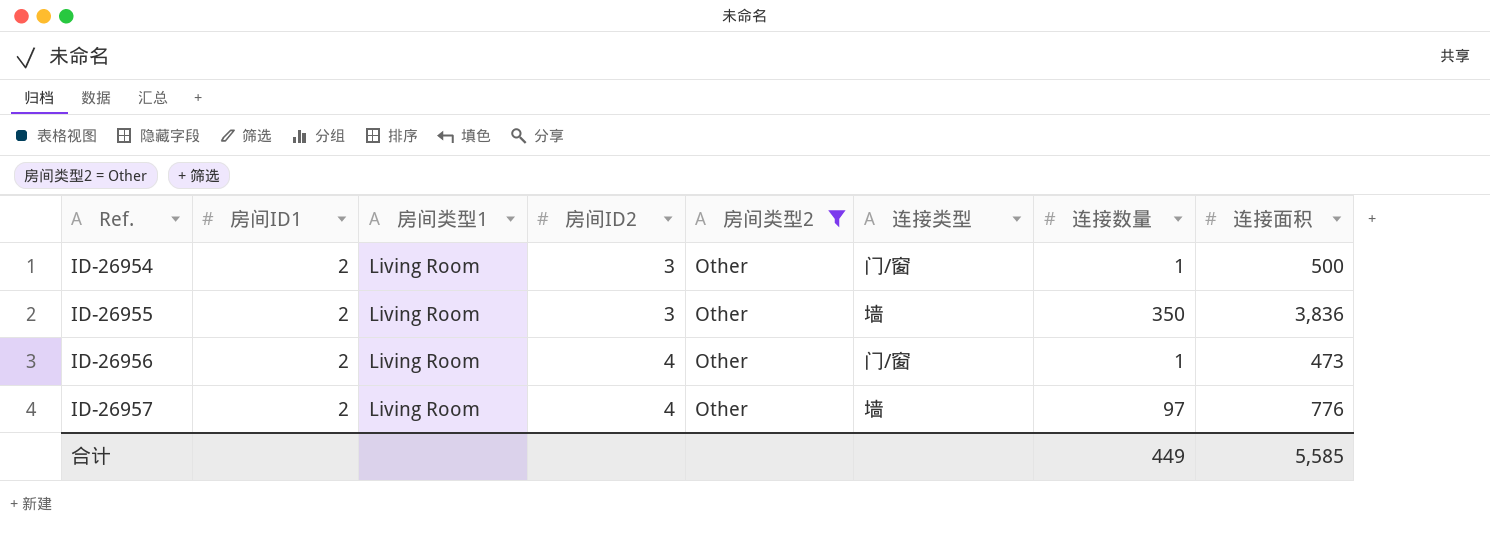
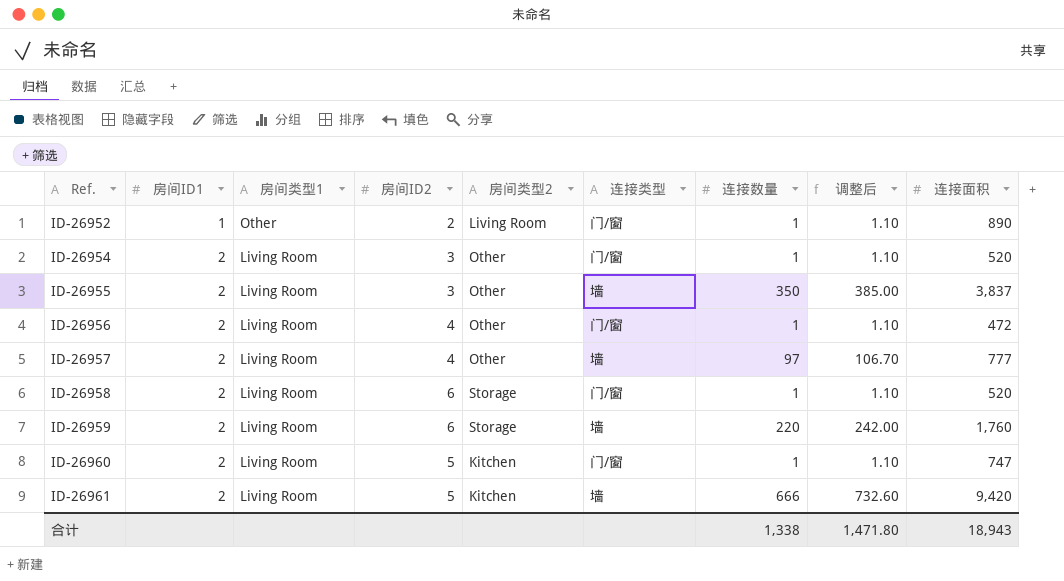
filter: 房间类型2 = Other -> none
column 调整后 | formula: none -> [连接数量] * 1.1
ID-26954 | 连接面积: 500 -> 520
ID-26955 | 连接面积: 3,836 -> 3,837
ID-26956 | 连接面积: 473 -> 472
ID-26957 | 连接面积: 776 -> 777
合计 | 连接数量: 449 -> 1,338
合计 | 连接面积: 5,585 -> 18,943

